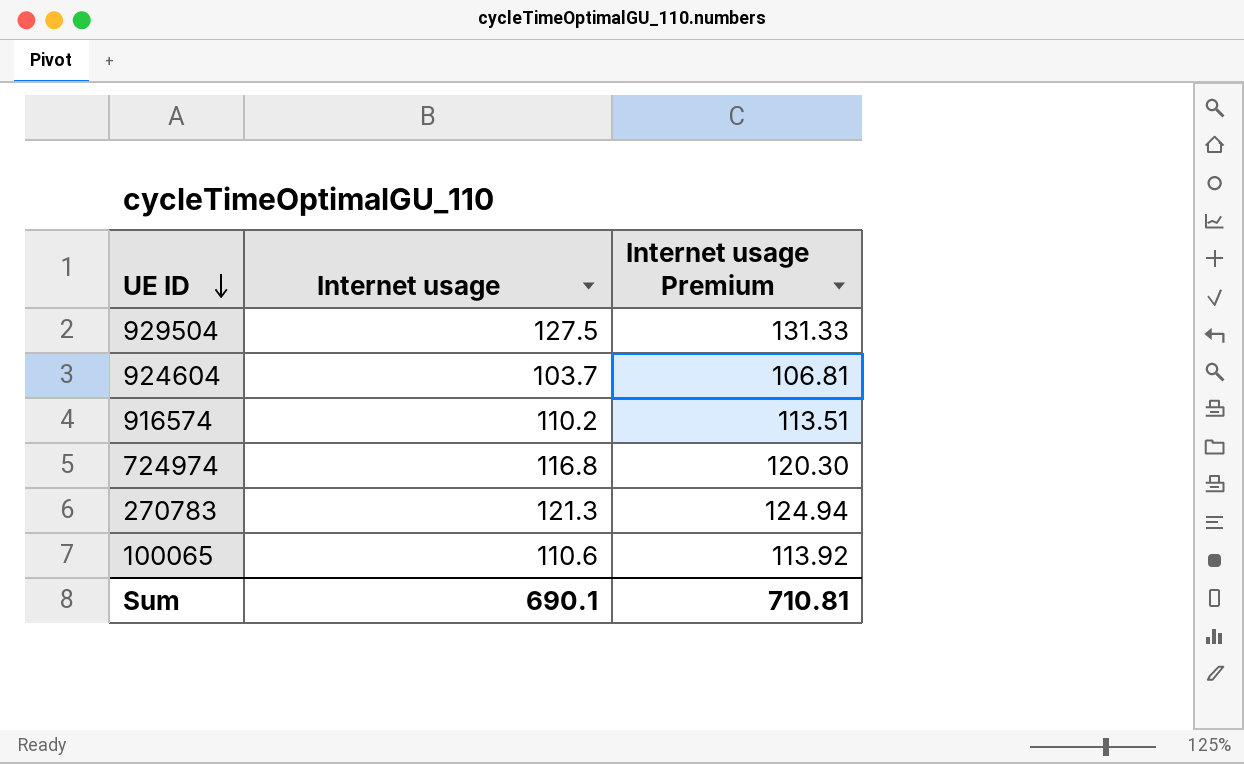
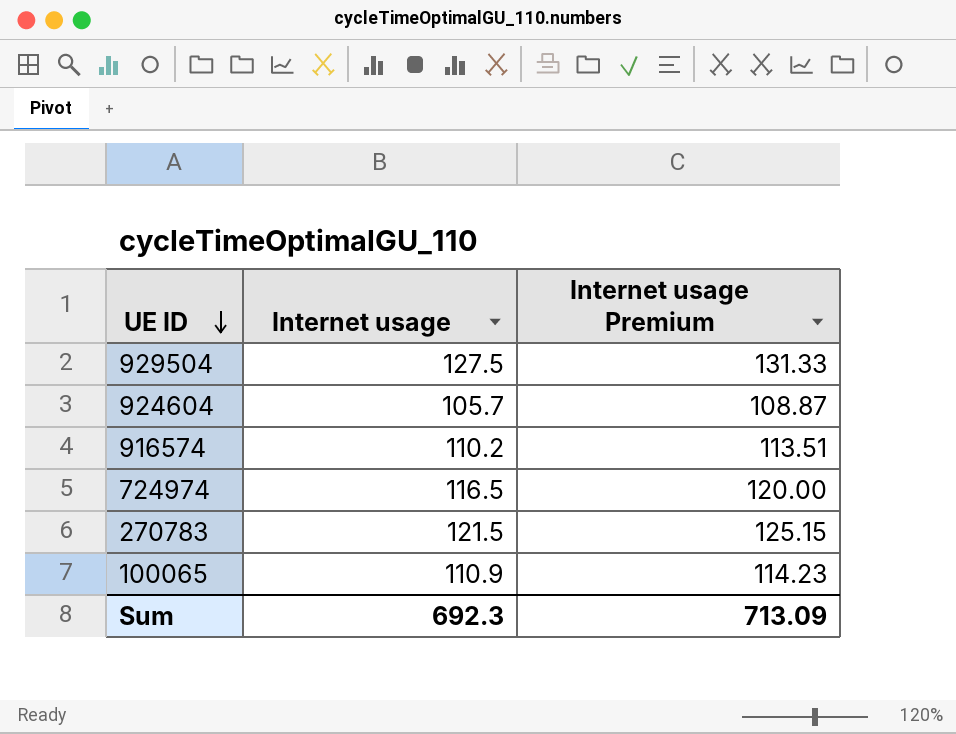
924604 | Internet usage: 103.7 -> 105.7
924604 | Internet usage Premium: 106.81 -> 108.87
724974 | Internet usage: 116.8 -> 116.5
724974 | Internet usage Premium: 120.30 -> 120.00
270783 | Internet usage: 121.3 -> 121.5
270783 | Internet usage Premium: 124.94 -> 125.15
100065 | Internet usage: 110.6 -> 110.9
100065 | Internet usage Premium: 113.92 -> 114.23
Sum | Internet usage: 690.1 -> 692.3
Sum | Internet usage Premium: 710.81 -> 713.09

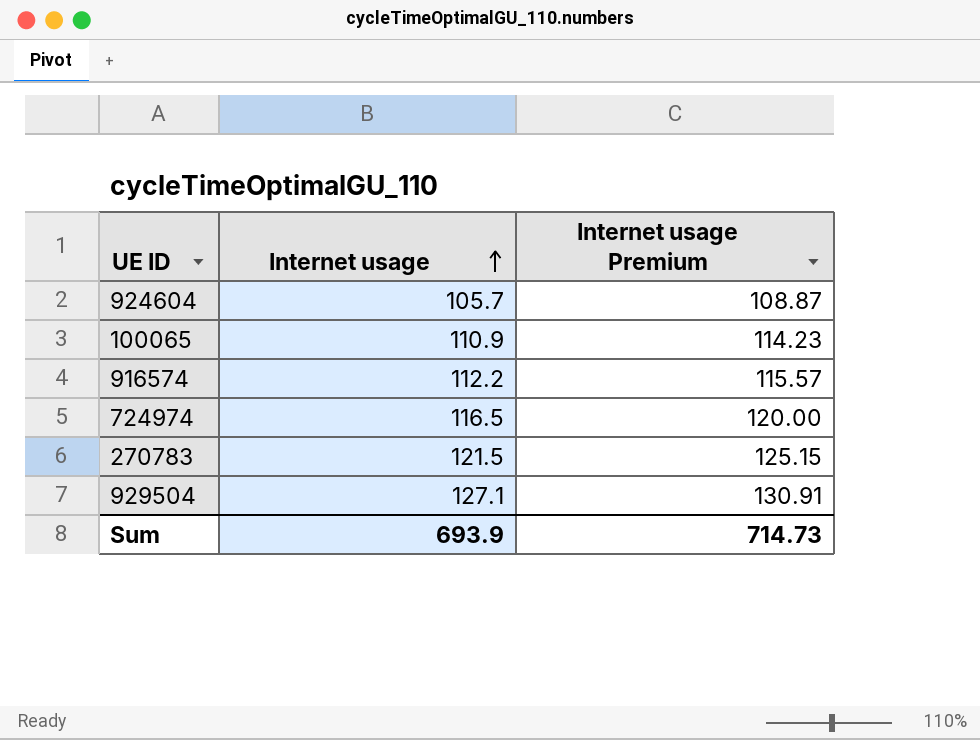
row order: UE ID descending -> Internet usage ascending
916574 | Internet usage: 110.2 -> 112.2
916574 | Internet usage Premium: 113.51 -> 115.57
929504 | Internet usage: 127.5 -> 127.1
929504 | Internet usage Premium: 131.33 -> 130.91
Sum | Internet usage: 692.3 -> 693.9
Sum | Internet usage Premium: 713.09 -> 714.73

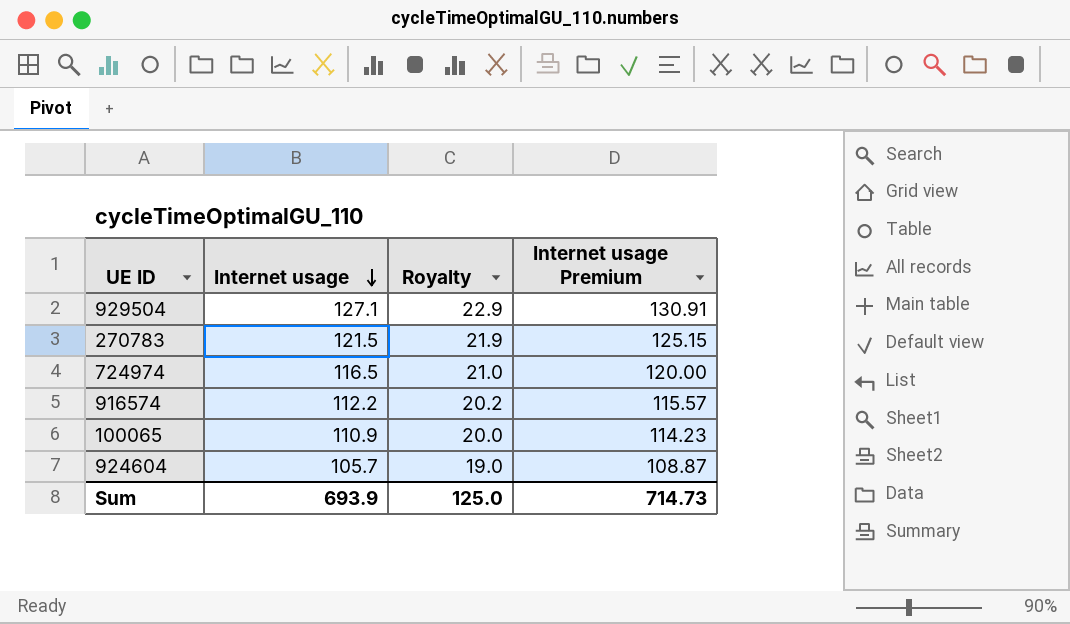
row order: Internet usage ascending -> Internet usage descending
column Royalty | formula: none -> [Internet usage] * 0.18

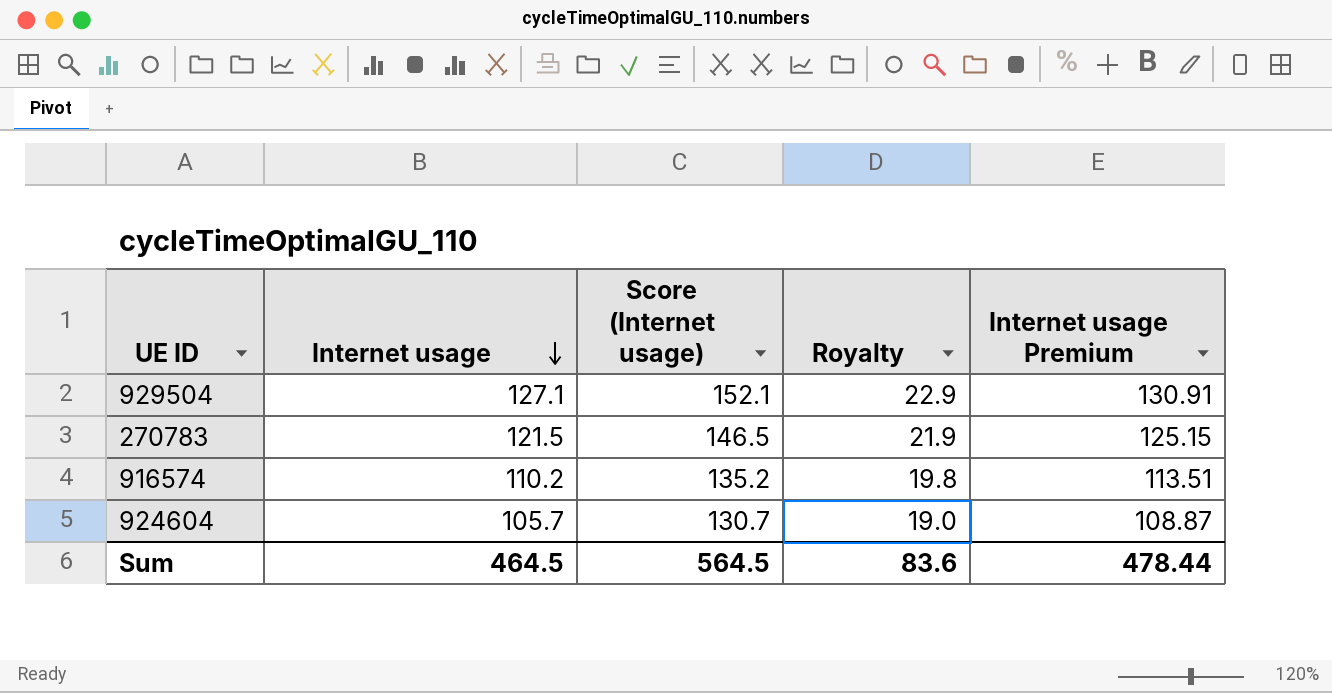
column Score (Internet usage) | formula: none -> [Internet usage] + 25
row 724974: 116.5 | 21.0 | 120.00 -> none
row 100065: 110.9 | 20.0 | 114.23 -> none
916574 | Internet usage: 112.2 -> 110.2
916574 | Royalty: 20.2 -> 19.8
916574 | Internet usage Premium: 115.57 -> 113.51
Sum | Internet usage: 693.9 -> 464.5
Sum | Royalty: 125.0 -> 83.6
Sum | Internet usage Premium: 714.73 -> 478.44

